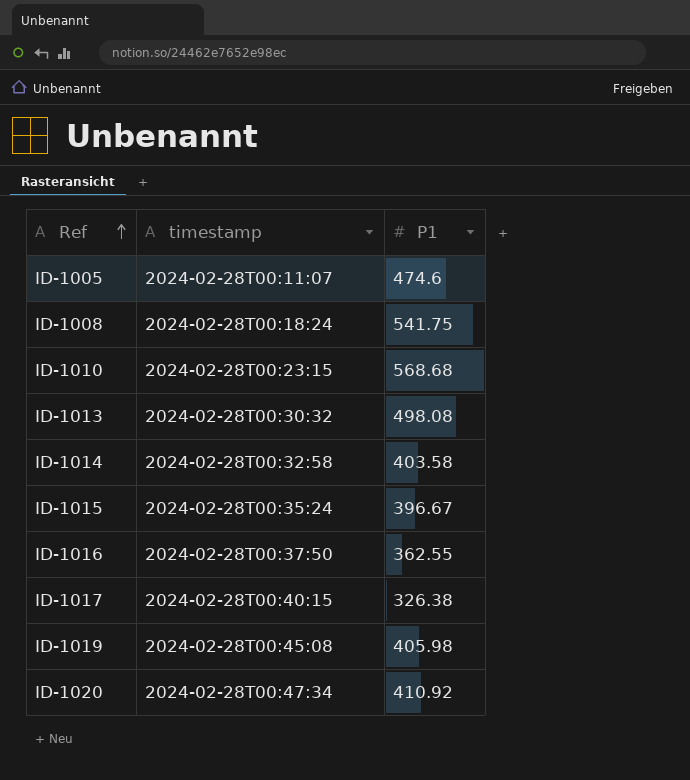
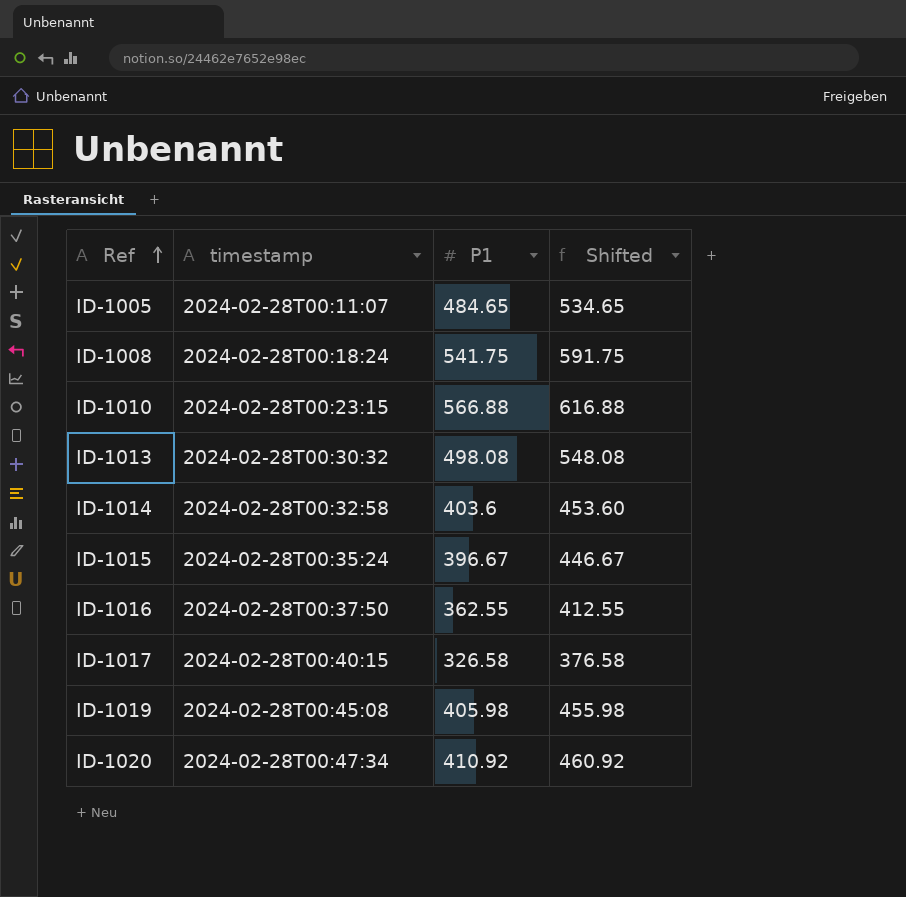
column Shifted | formula: none -> [P1] + 50
ID-1005 | P1: 474.6 -> 484.65
ID-1010 | P1: 568.68 -> 566.88
ID-1014 | P1: 403.58 -> 403.6
ID-1017 | P1: 326.38 -> 326.58

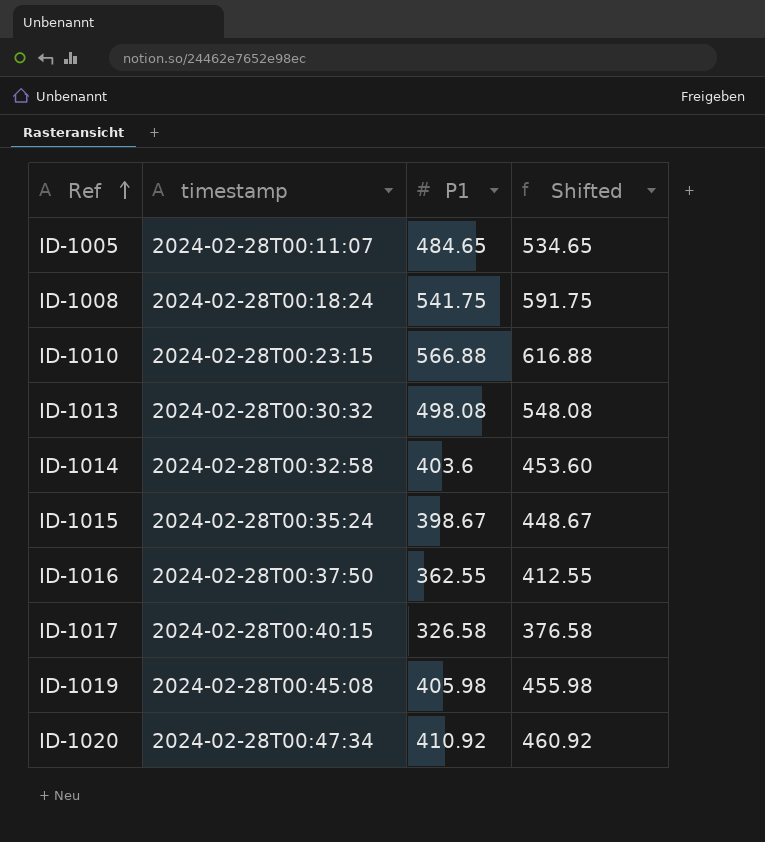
ID-1015 | P1: 396.67 -> 398.67
ID-1015 | Shifted: 446.67 -> 448.67

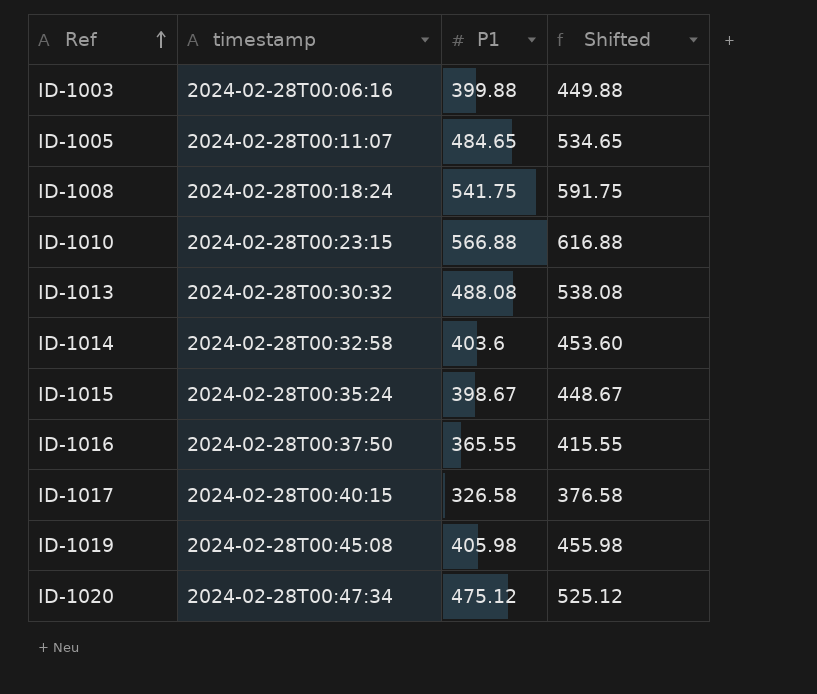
row ID-1003: none -> 2024-02-28T00:06:16 | 399.88 | 449.88
ID-1013 | P1: 498.08 -> 488.08
ID-1013 | Shifted: 548.08 -> 538.08
ID-1016 | P1: 362.55 -> 365.55
ID-1016 | Shifted: 412.55 -> 415.55
ID-1020 | P1: 410.92 -> 475.12
ID-1020 | Shifted: 460.92 -> 525.12

